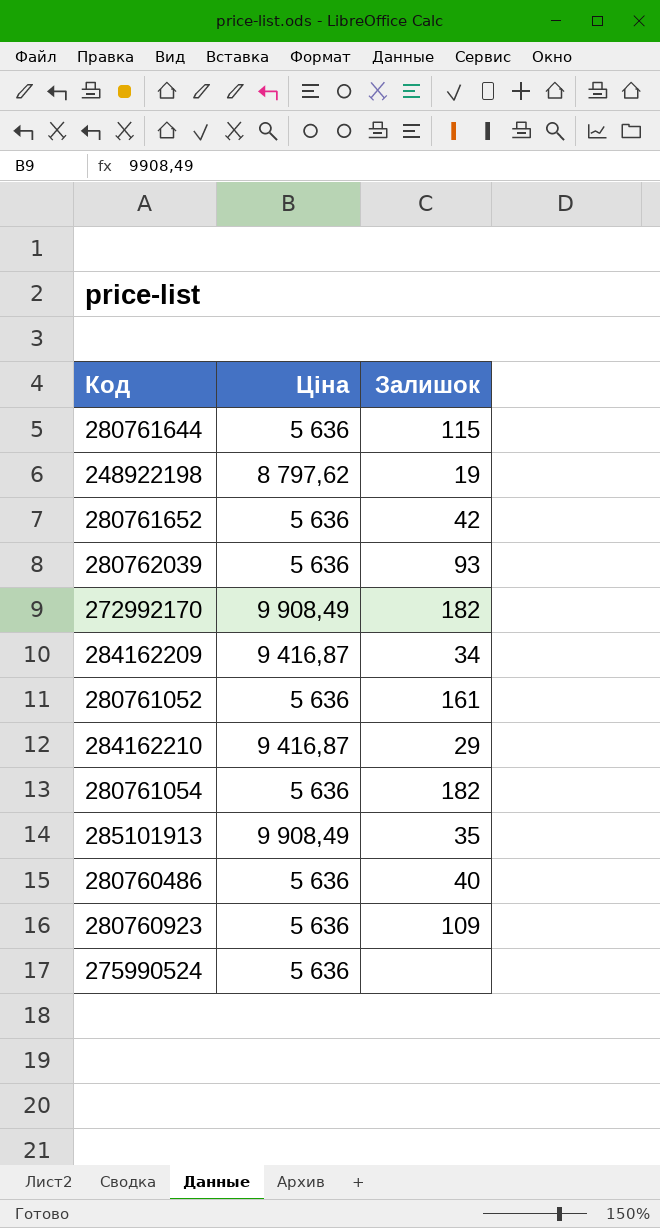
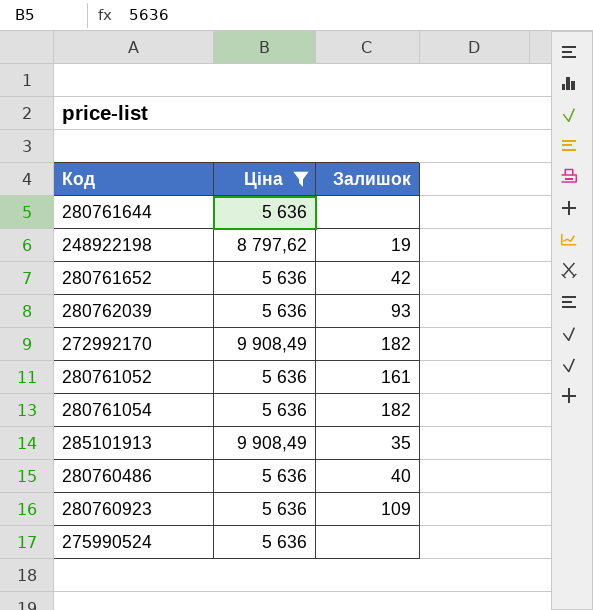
filter: none -> Ціна != 9 416,87
280761644 | Залишок: 115 -> none

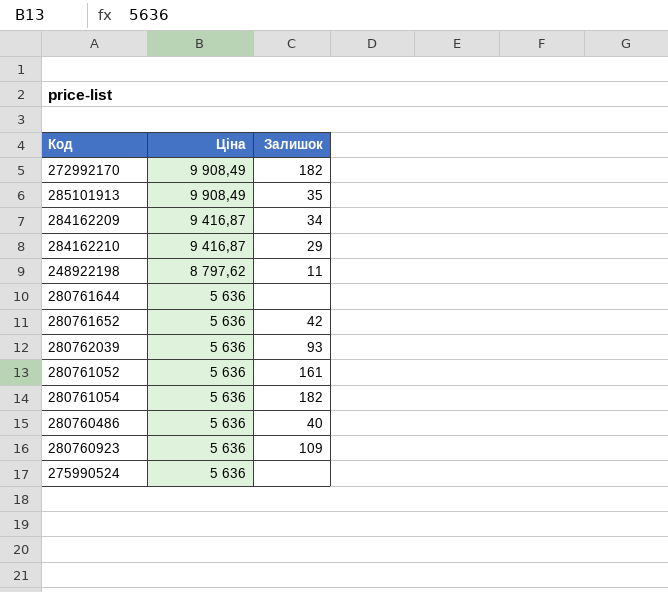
filter: Ціна != 9 416,87 -> none
row order: none -> Ціна descending
248922198 | Залишок: 19 -> 11

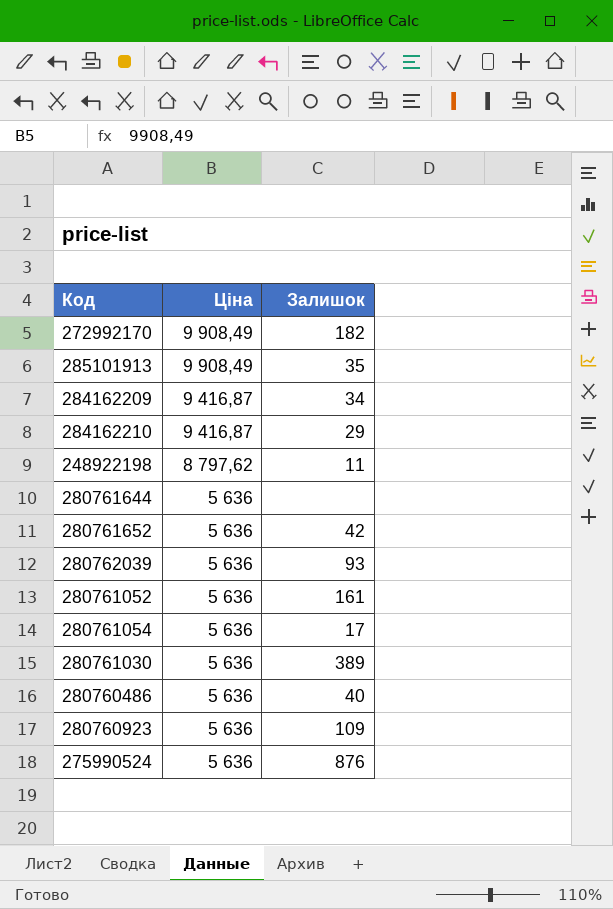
280761054 | Залишок: 182 -> 17
row 280761030: none -> 5 636 | 389
275990524 | Залишок: none -> 876

